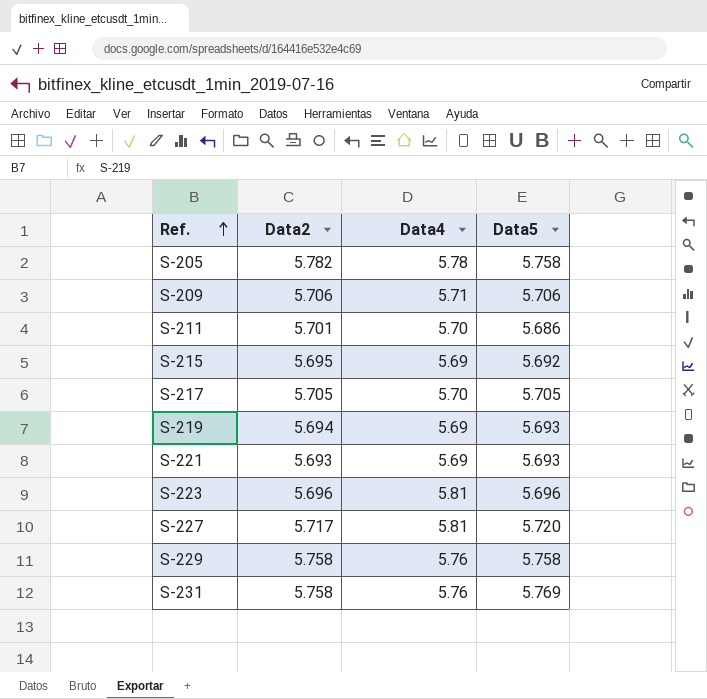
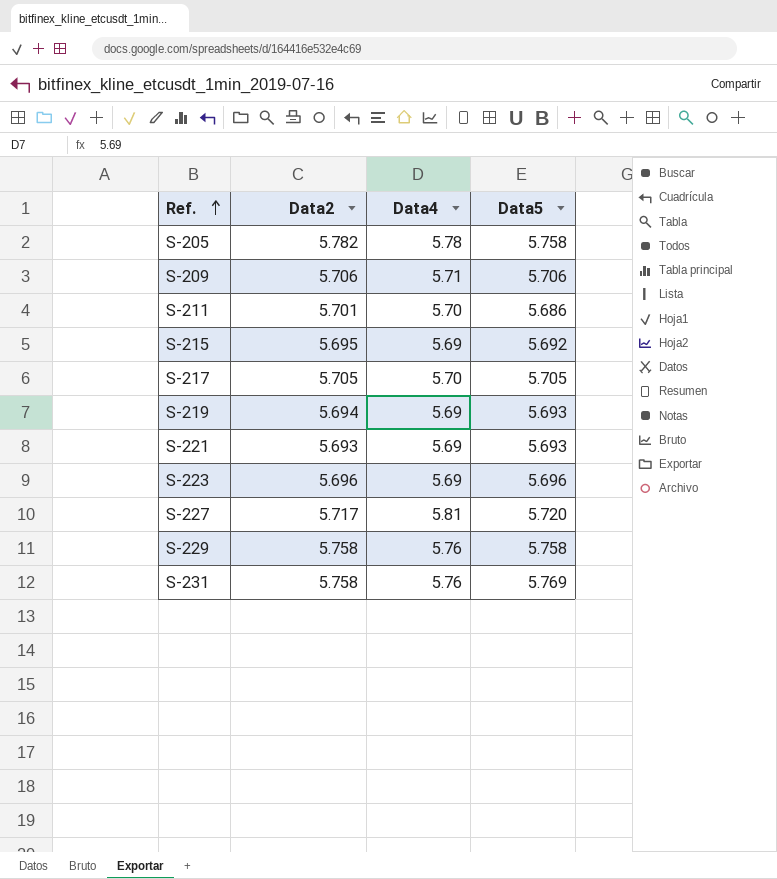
S-223 | Data4: 5.81 -> 5.69

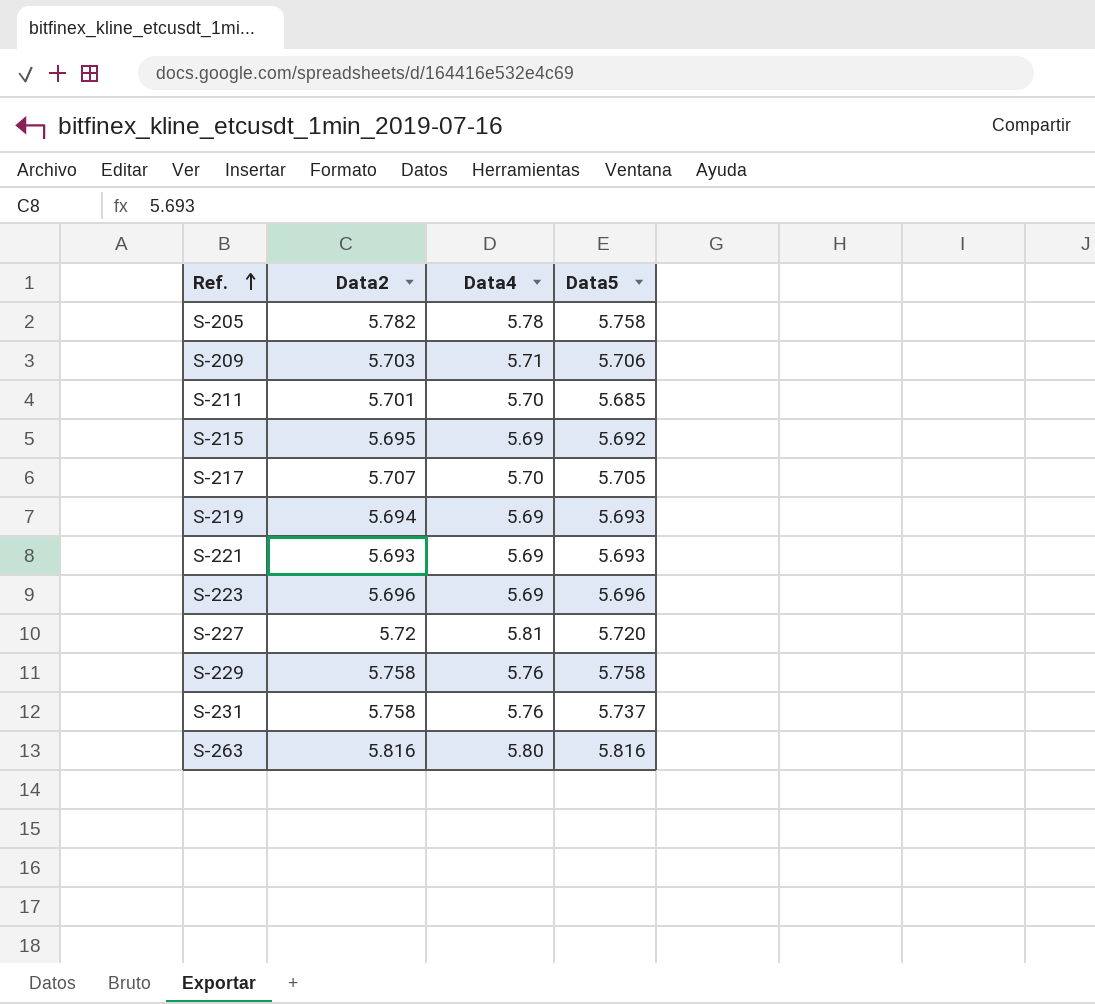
S-209 | Data2: 5.706 -> 5.703
S-211 | Data5: 5.686 -> 5.685
S-217 | Data2: 5.705 -> 5.707
S-227 | Data2: 5.717 -> 5.72
S-231 | Data5: 5.769 -> 5.737
row S-263: none -> 5.816 | 5.80 | 5.816

